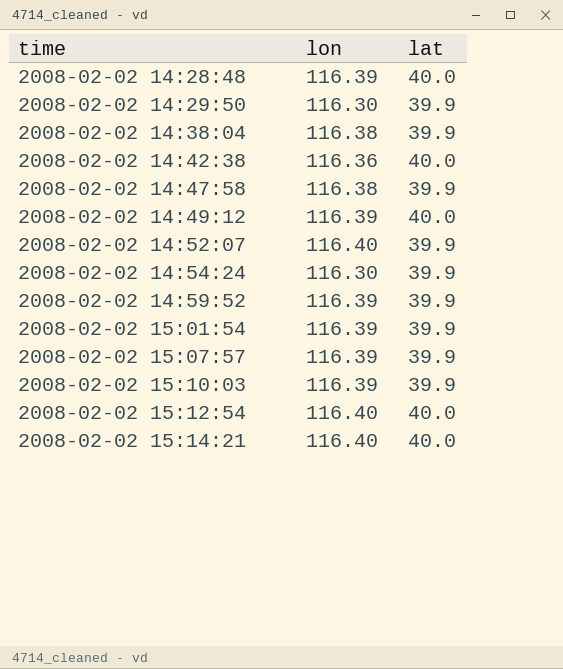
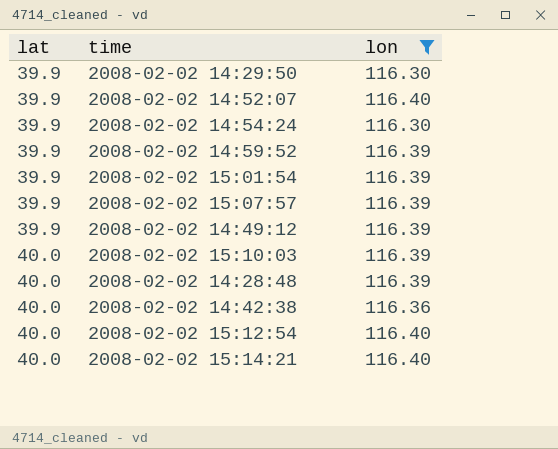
filter: none -> lon != 116.38
row order: time ascending -> lat ascending
column lat | position: 3 -> 1
2008-02-02 14:49:12 | lat: 40.0 -> 39.9
2008-02-02 15:10:03 | lat: 39.9 -> 40.0

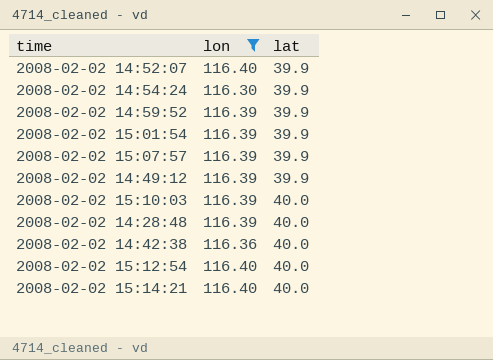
column lat | position: 1 -> 3
row 2008-02-02 14:29:50: 39.9 | 116.30 -> none

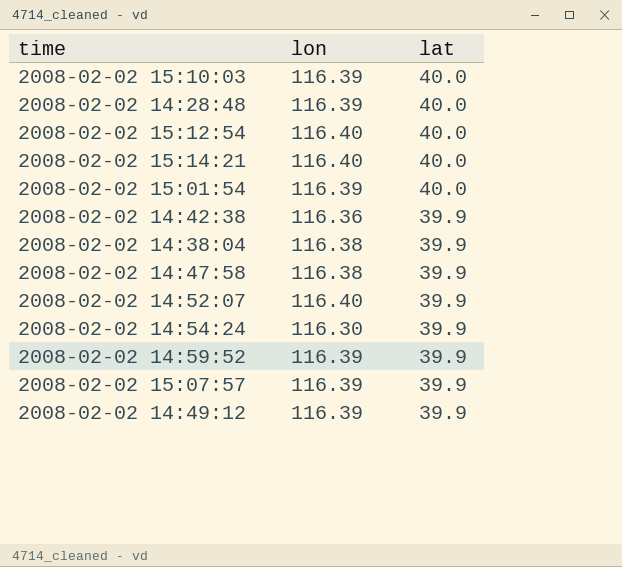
filter: lon != 116.38 -> none
row order: lat ascending -> lat descending
2008-02-02 15:01:54 | lat: 39.9 -> 40.0
2008-02-02 14:42:38 | lat: 40.0 -> 39.9

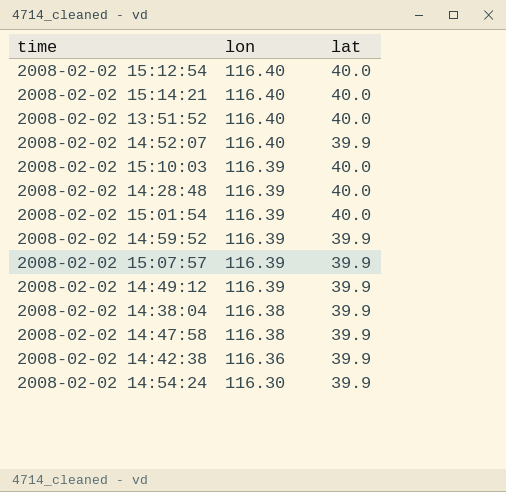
row order: lat descending -> lon descending
row 2008-02-02 13:51:52: none -> 116.40 | 40.0

